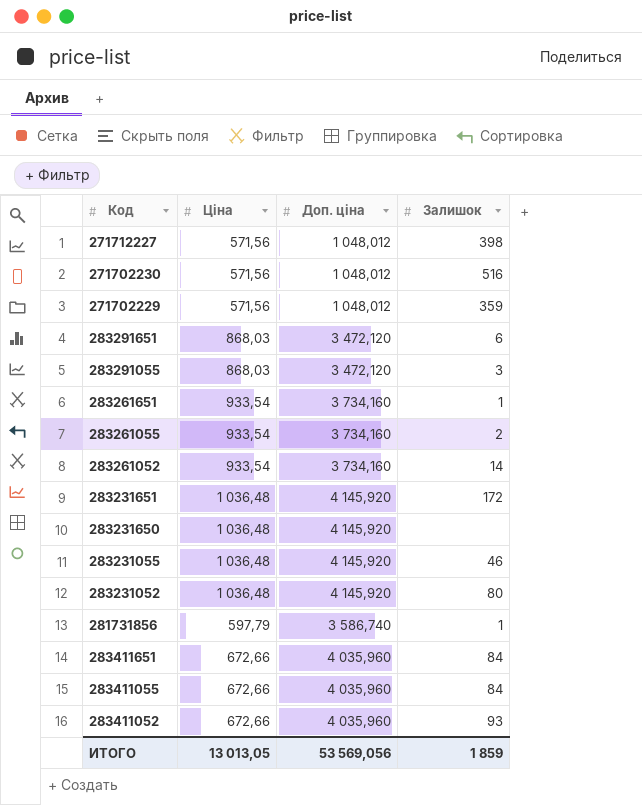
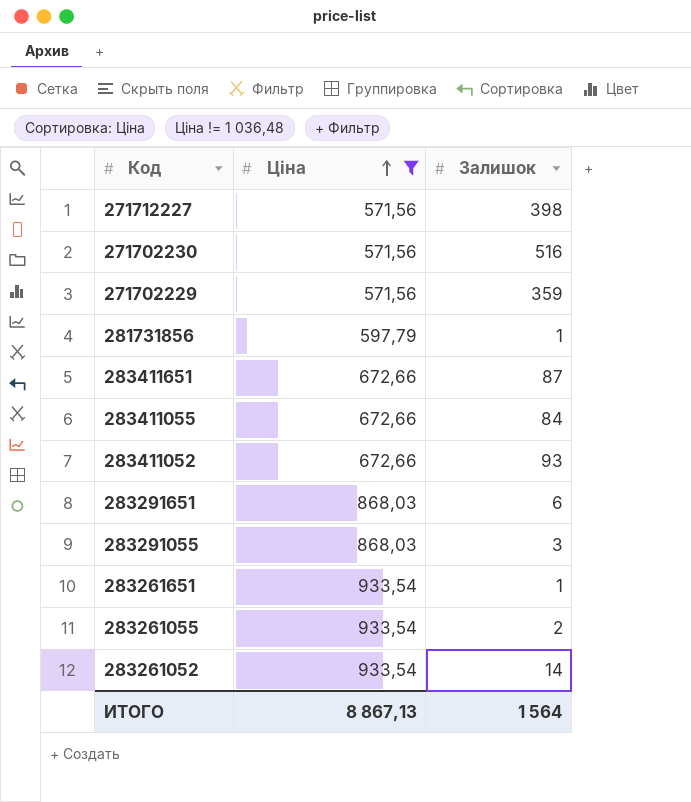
filter: none -> Ціна != 1 036,48
row order: none -> Ціна ascending
column Доп. ціна | position: 3 -> none
283411651 | Залишок: 84 -> 87
ИТОГО | Ціна: 13 013,05 -> 8 867,13
ИТОГО | Залишок: 1 859 -> 1 564

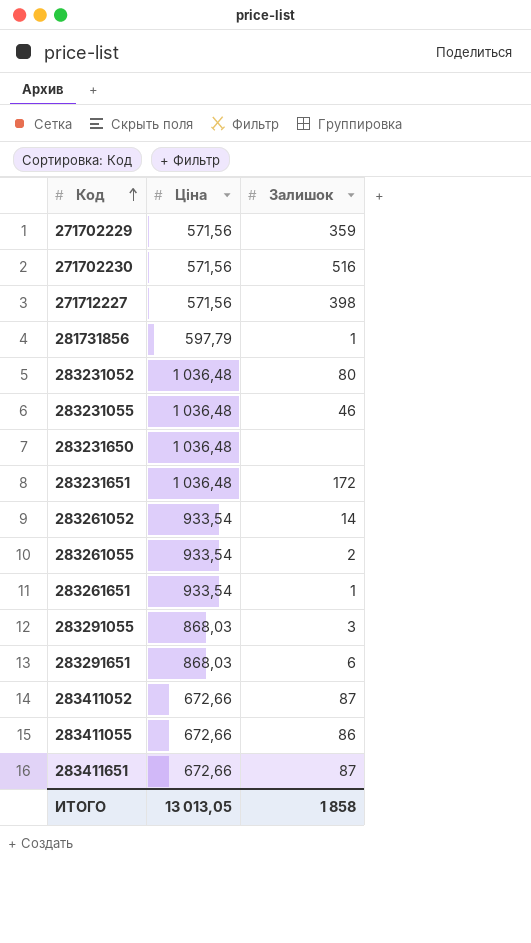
filter: Ціна != 1 036,48 -> none
row order: Ціна ascending -> Код ascending
283411052 | Залишок: 93 -> 87
283411055 | Залишок: 84 -> 86
ИТОГО | Ціна: 8 867,13 -> 13 013,05
ИТОГО | Залишок: 1 564 -> 1 858

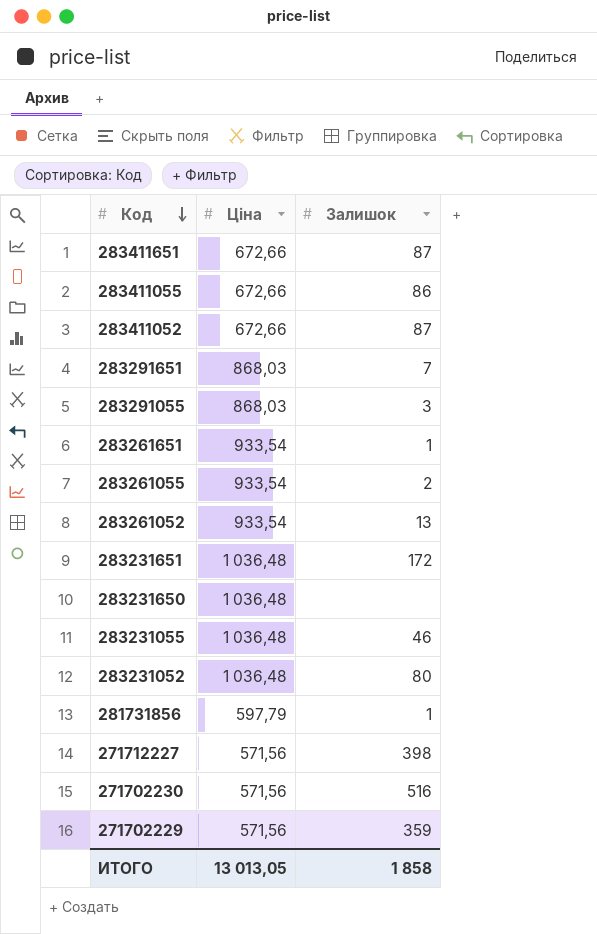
row order: Код ascending -> Код descending
283291651 | Залишок: 6 -> 7
283261052 | Залишок: 14 -> 13

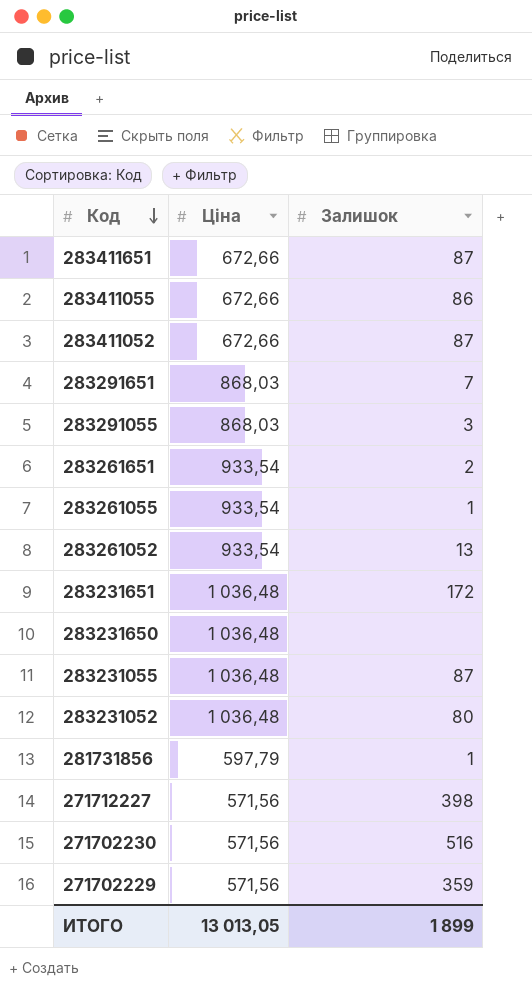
283261651 | Залишок: 1 -> 2
283261055 | Залишок: 2 -> 1
283231055 | Залишок: 46 -> 87
ИТОГО | Залишок: 1 858 -> 1 899

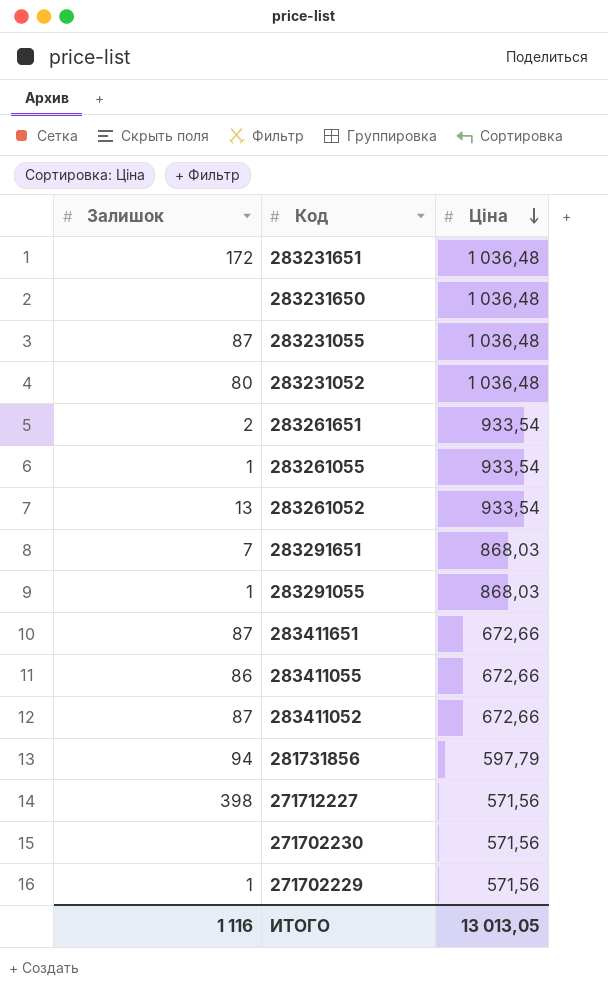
row order: Код descending -> Ціна descending
column Залишок | position: 3 -> 1
283291055 | Залишок: 3 -> 1
281731856 | Залишок: 1 -> 94
271702230 | Залишок: 516 -> none
271702229 | Залишок: 359 -> 1
ИТОГО | Залишок: 1 899 -> 1 116

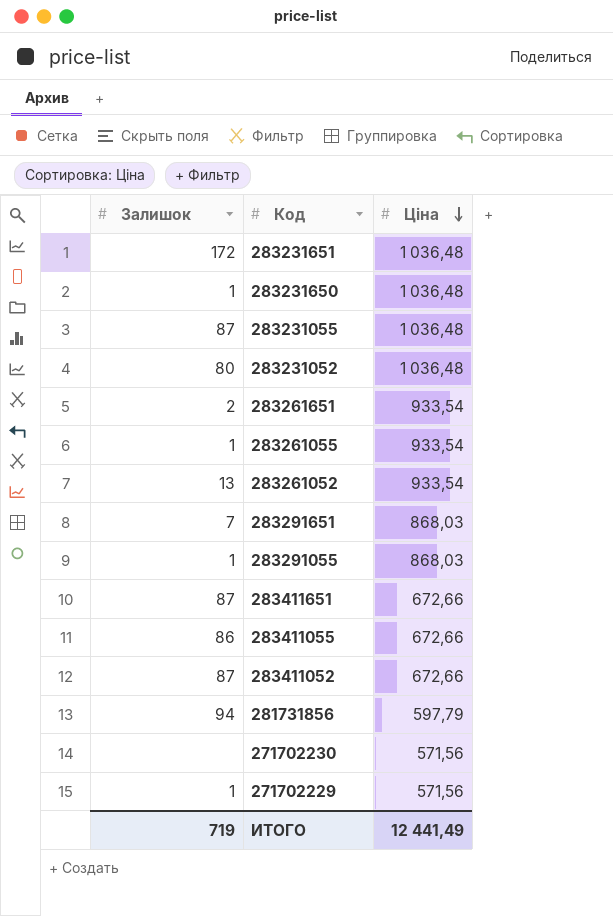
row 271712227: 398 | 571,56 -> none
283231650 | Залишок: none -> 1
ИТОГО | Залишок: 1 116 -> 719
ИТОГО | Ціна: 13 013,05 -> 12 441,49

